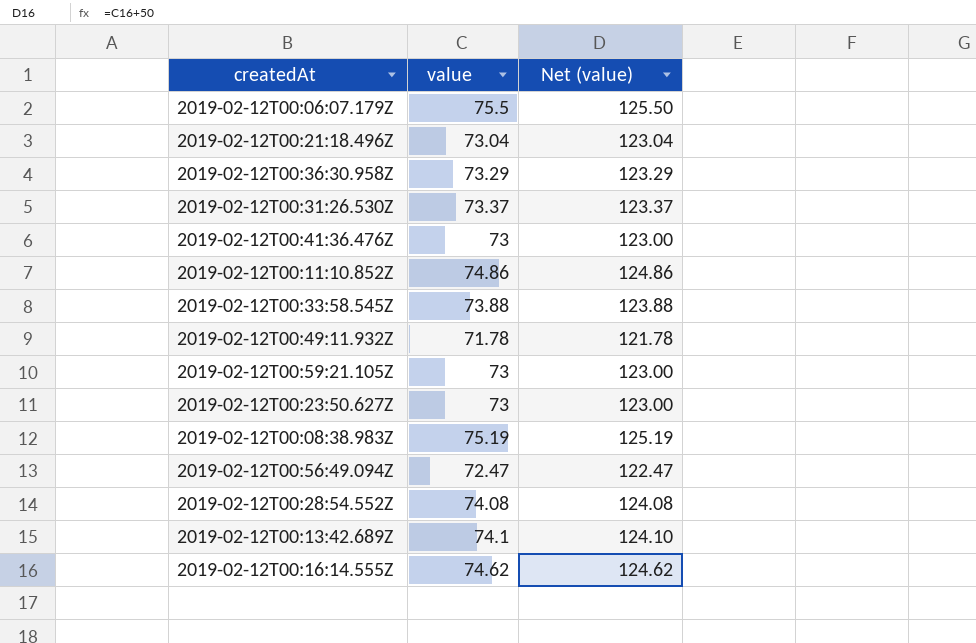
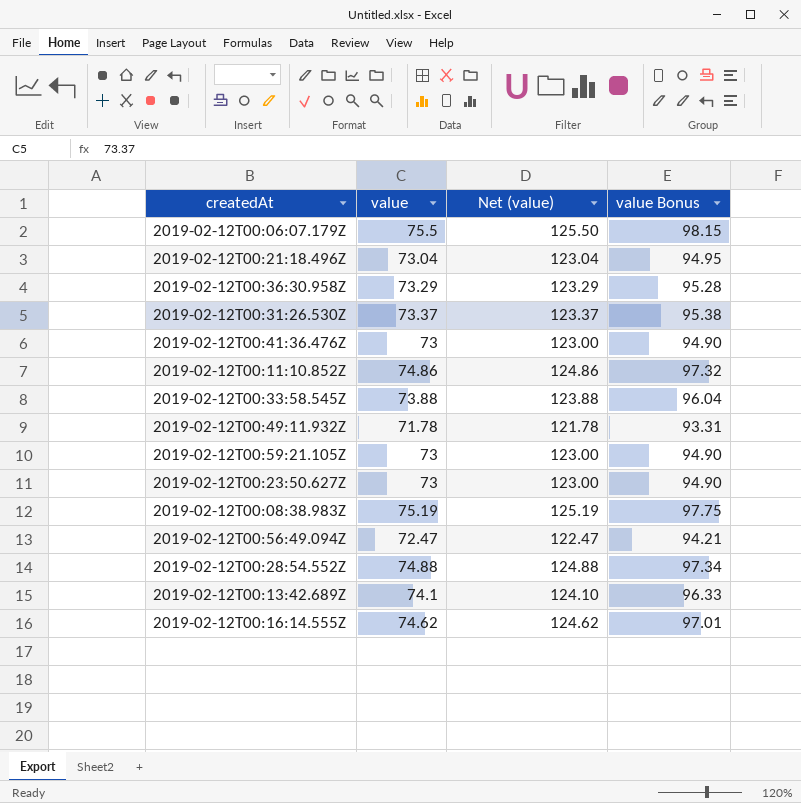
column value Bonus | formula: none -> [value] * 1.3
2019-02-12T00:28:54.552Z | value: 74.08 -> 74.88
2019-02-12T00:28:54.552Z | Net (value): 124.08 -> 124.88

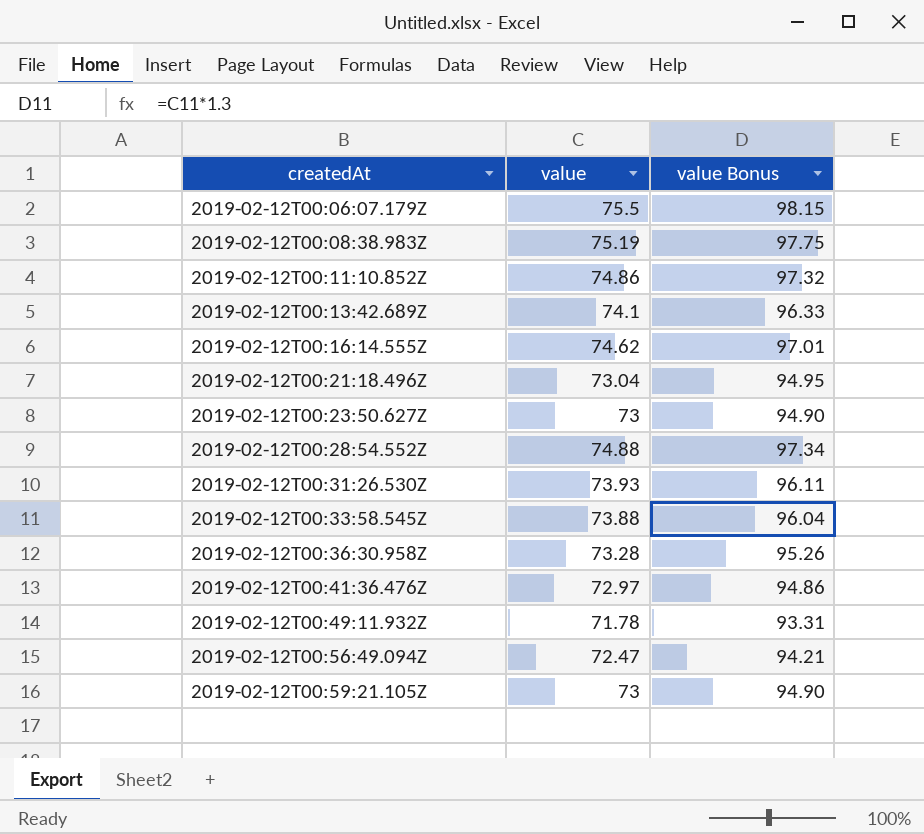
row order: none -> createdAt ascending
column Net (value) | formula: [value] + 50 -> none
2019-02-12T00:31:26.530Z | value: 73.37 -> 73.93
2019-02-12T00:31:26.530Z | value Bonus: 95.38 -> 96.11
2019-02-12T00:36:30.958Z | value: 73.29 -> 73.28
2019-02-12T00:36:30.958Z | value Bonus: 95.28 -> 95.26
2019-02-12T00:41:36.476Z | value: 73 -> 72.97
2019-02-12T00:41:36.476Z | value Bonus: 94.90 -> 94.86

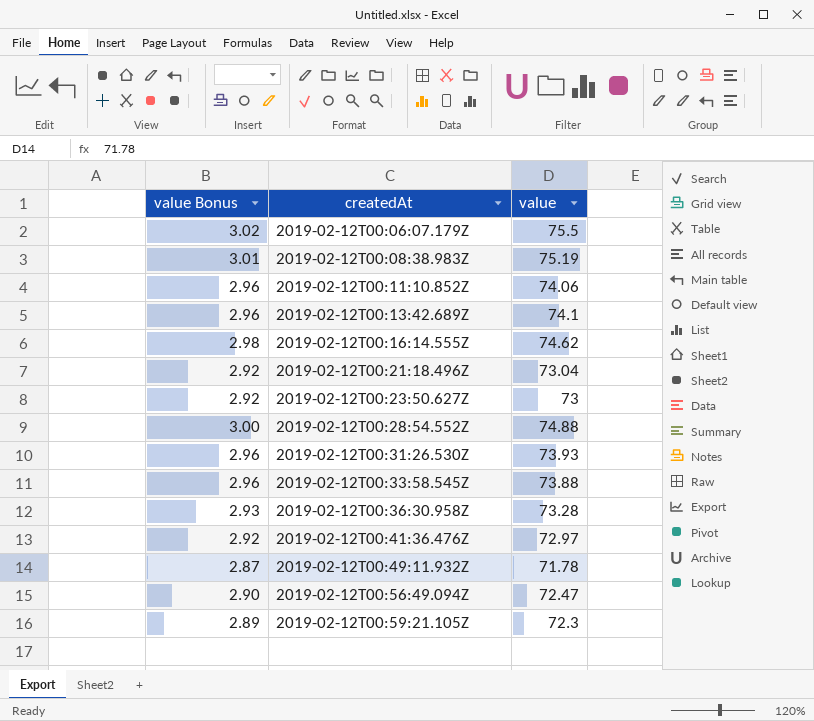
column value Bonus | formula: [value] * 1.3 -> [value] * 0.04
column value Bonus | position: 3 -> 1
2019-02-12T00:11:10.852Z | value: 74.86 -> 74.06
2019-02-12T00:59:21.105Z | value: 73 -> 72.3

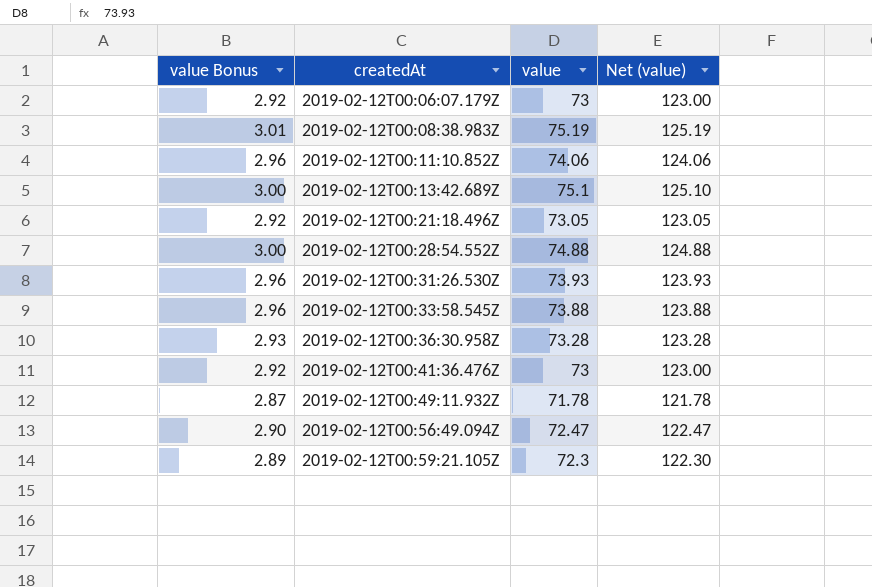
column Net (value) | formula: none -> [value] + 50
row 2019-02-12T00:16:14.555Z: 2.98 | 74.62 -> none
row 2019-02-12T00:23:50.627Z: 2.92 | 73 -> none
2019-02-12T00:06:07.179Z | value Bonus: 3.02 -> 2.92
2019-02-12T00:06:07.179Z | value: 75.5 -> 73
2019-02-12T00:13:42.689Z | value Bonus: 2.96 -> 3.00
2019-02-12T00:13:42.689Z | value: 74.1 -> 75.1
2019-02-12T00:21:18.496Z | value: 73.04 -> 73.05
2019-02-12T00:41:36.476Z | value: 72.97 -> 73

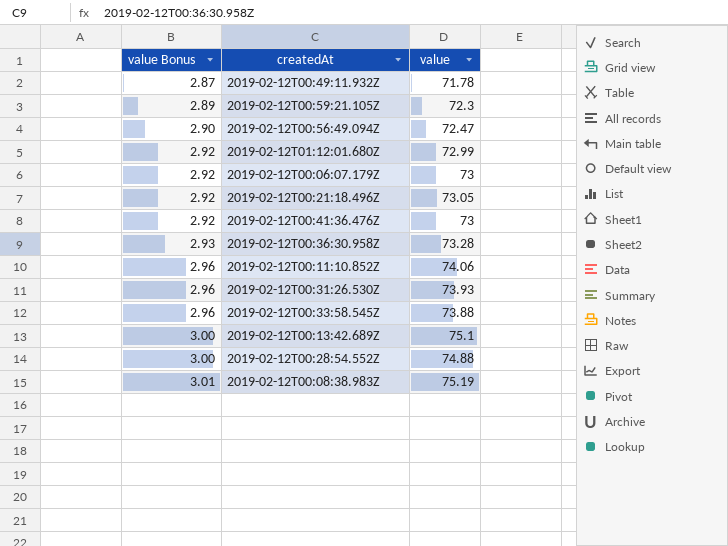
row order: createdAt ascending -> value Bonus ascending
column Net (value) | formula: [value] + 50 -> none
row 2019-02-12T01:12:01.680Z: none -> 2.92 | 72.99

